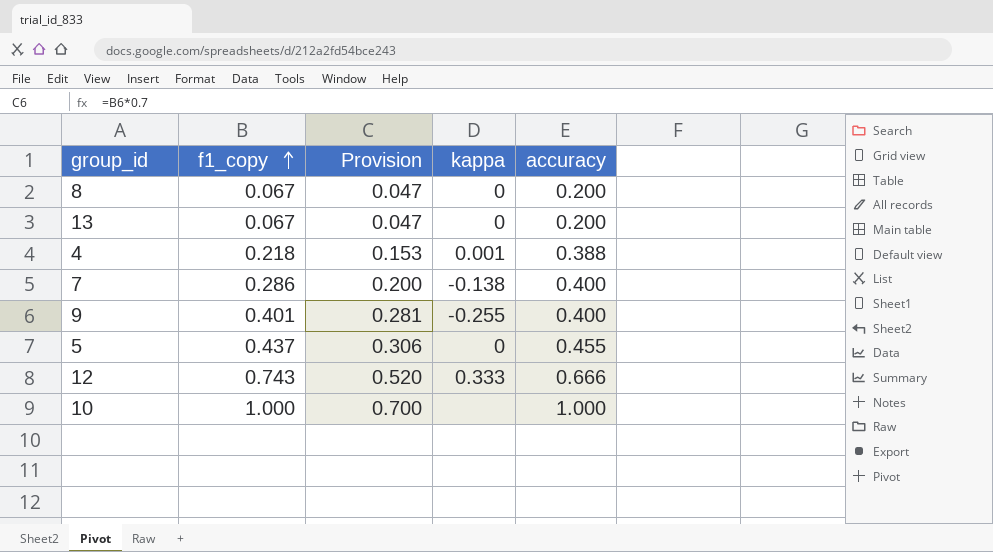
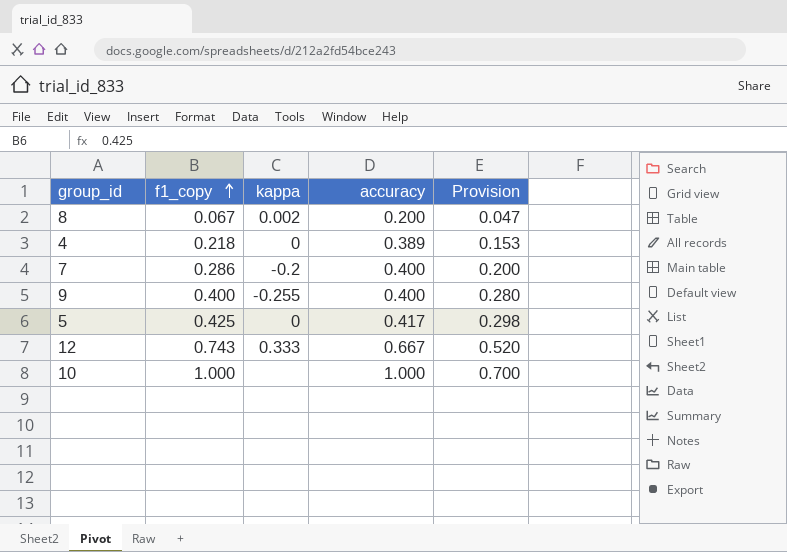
column Provision | position: 3 -> 5
row 13: 0.067 | 0.047 | 0 | 0.200 -> none
8 | kappa: 0 -> 0.002
4 | kappa: 0.001 -> 0
4 | accuracy: 0.388 -> 0.389
7 | kappa: -0.138 -> -0.2
9 | f1_copy: 0.401 -> 0.400
9 | Provision: 0.281 -> 0.280
5 | f1_copy: 0.437 -> 0.425
5 | accuracy: 0.455 -> 0.417
5 | Provision: 0.306 -> 0.298
12 | accuracy: 0.666 -> 0.667

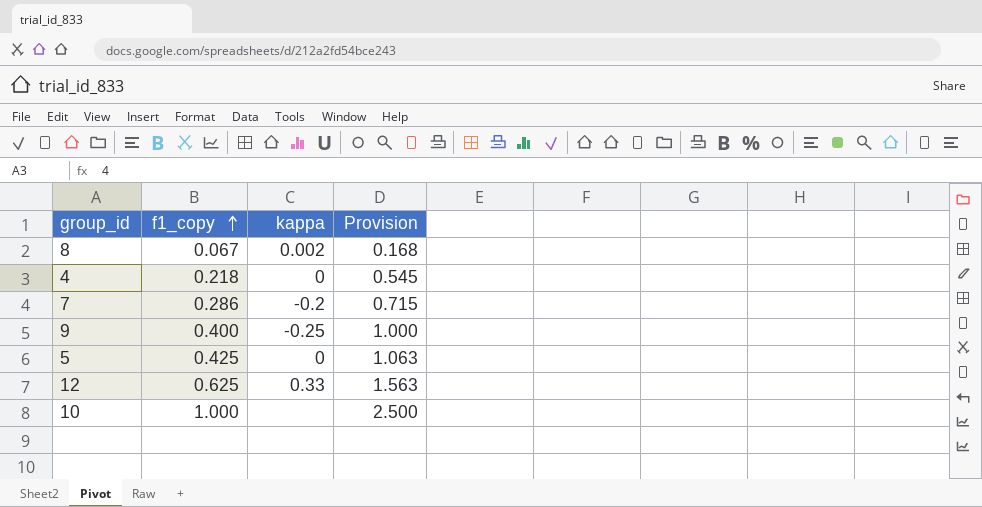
column accuracy | position: 4 -> none
column Provision | formula: [f1_copy] * 0.7 -> [f1_copy] * 2.5
9 | kappa: -0.255 -> -0.25
12 | f1_copy: 0.743 -> 0.625
12 | kappa: 0.333 -> 0.33

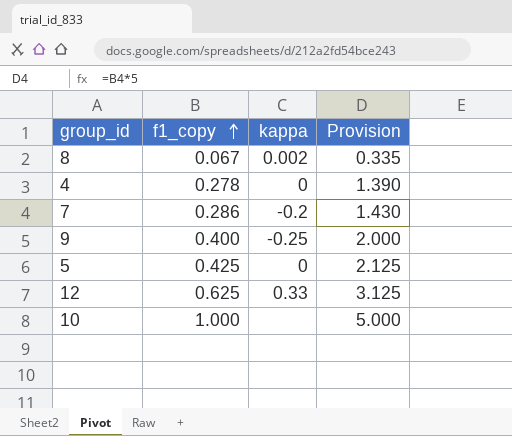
column Provision | formula: [f1_copy] * 2.5 -> [f1_copy] * 5
4 | f1_copy: 0.218 -> 0.278

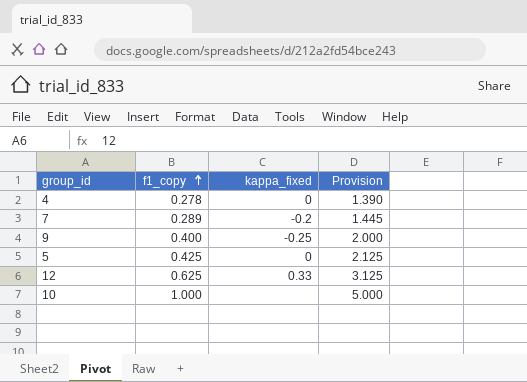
column name: kappa -> kappa_fixed
row 8: 0.067 | 0.002 | 0.335 -> none
7 | f1_copy: 0.286 -> 0.289
7 | Provision: 1.430 -> 1.445

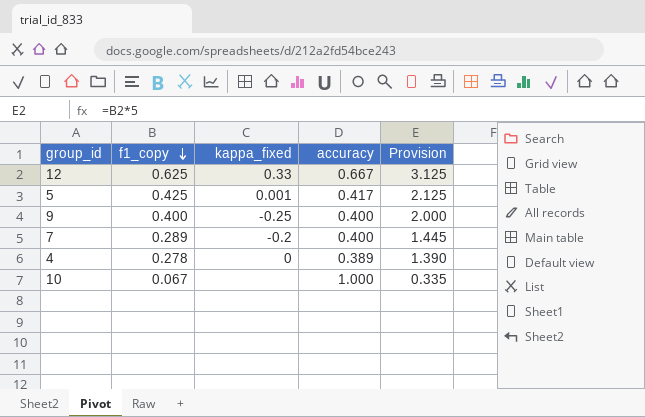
row order: f1_copy ascending -> f1_copy descending
column accuracy | position: none -> 4
5 | kappa_fixed: 0 -> 0.001
10 | f1_copy: 1.000 -> 0.067
10 | Provision: 5.000 -> 0.335

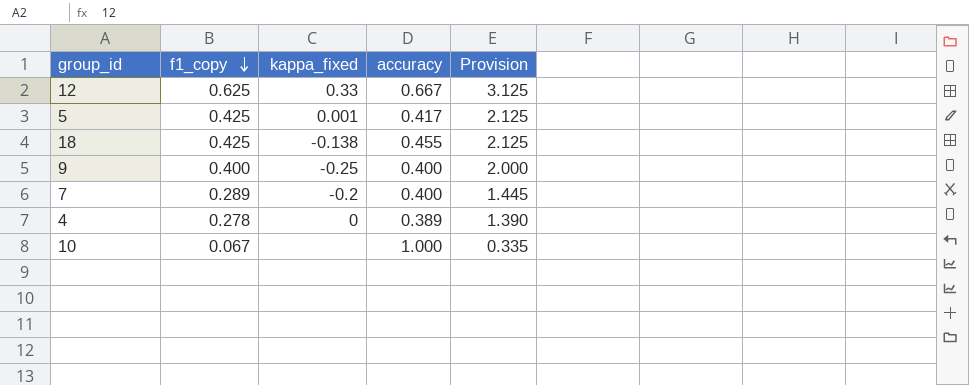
row 18: none -> 0.425 | -0.138 | 0.455 | 2.125

